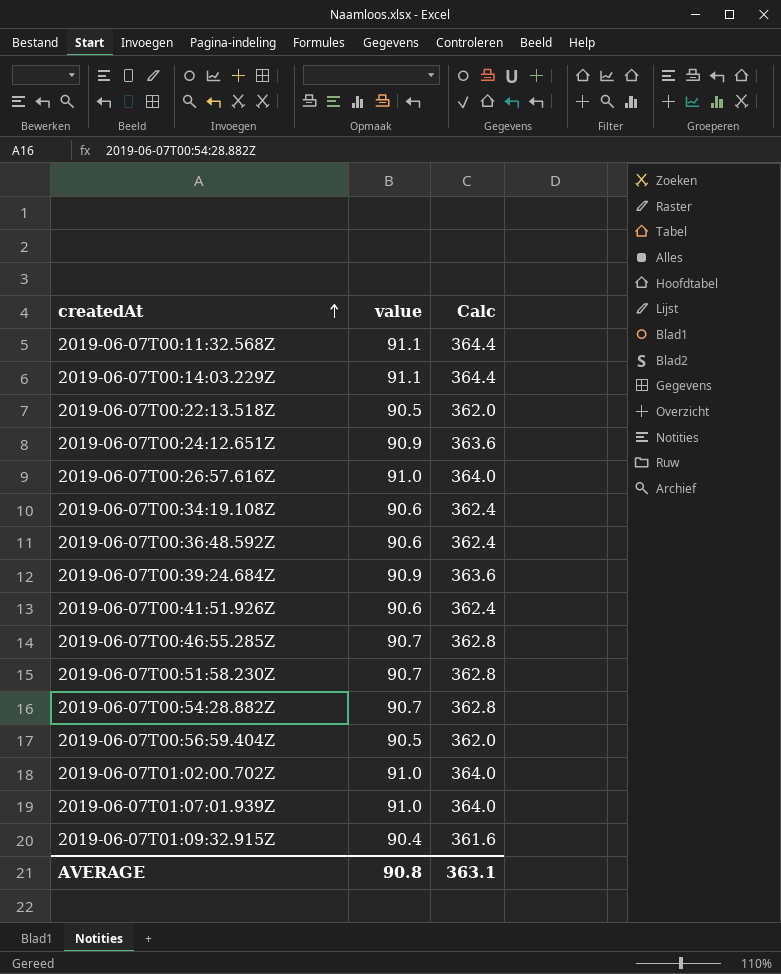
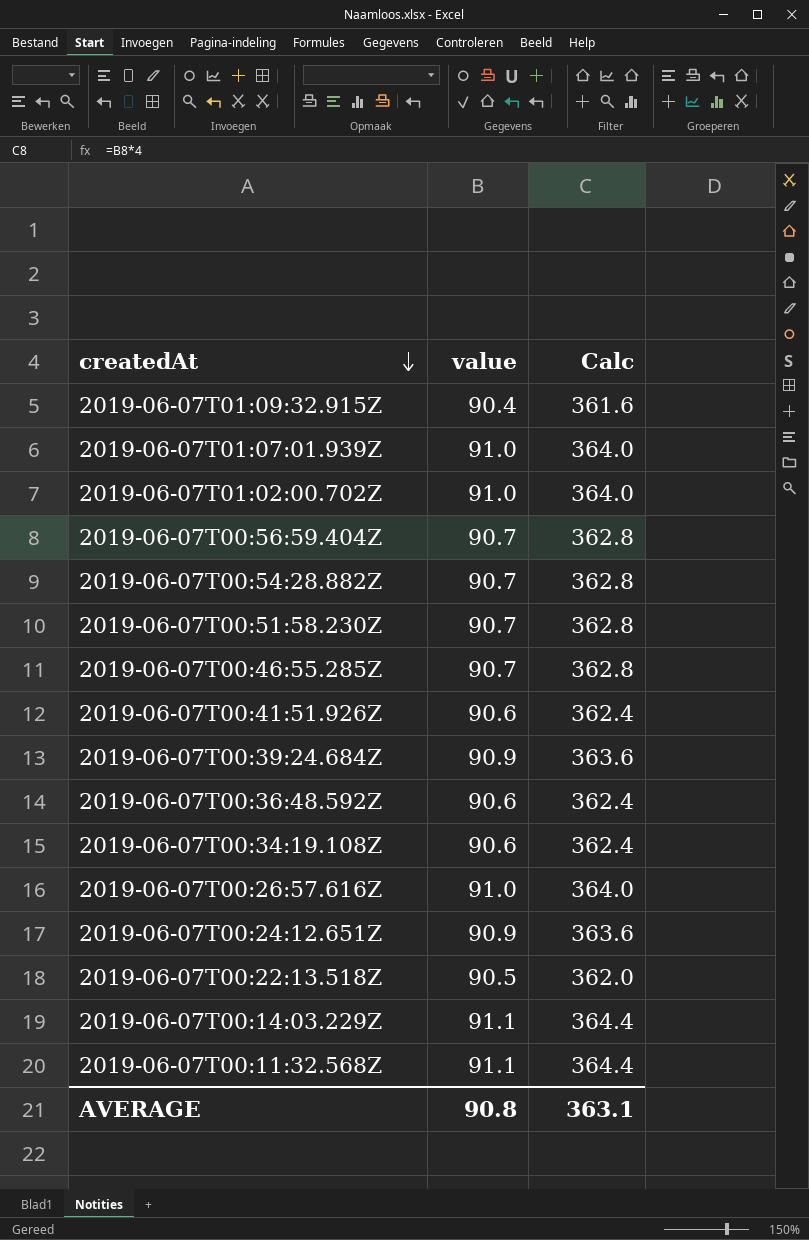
row order: createdAt ascending -> createdAt descending
2019-06-07T00:56:59.404Z | value: 90.5 -> 90.7
2019-06-07T00:56:59.404Z | Calc: 362.0 -> 362.8

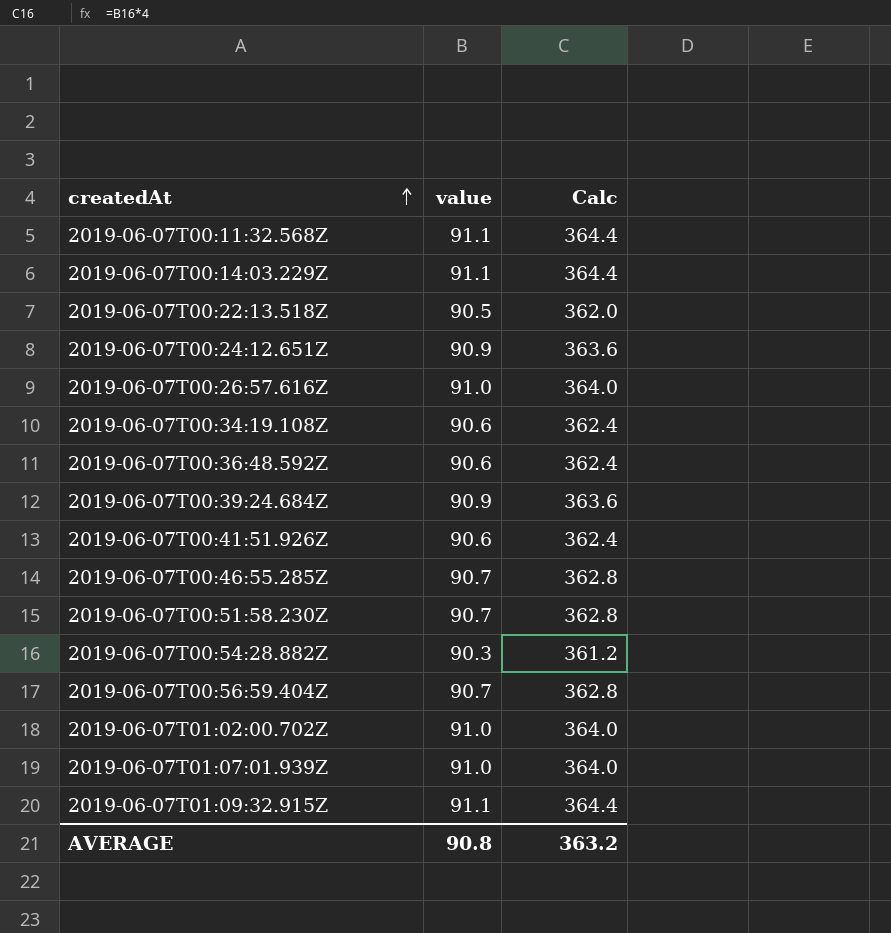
row order: createdAt descending -> createdAt ascending
2019-06-07T00:54:28.882Z | value: 90.7 -> 90.3
2019-06-07T00:54:28.882Z | Calc: 362.8 -> 361.2
2019-06-07T01:09:32.915Z | value: 90.4 -> 91.1
2019-06-07T01:09:32.915Z | Calc: 361.6 -> 364.4
AVERAGE | Calc: 363.1 -> 363.2

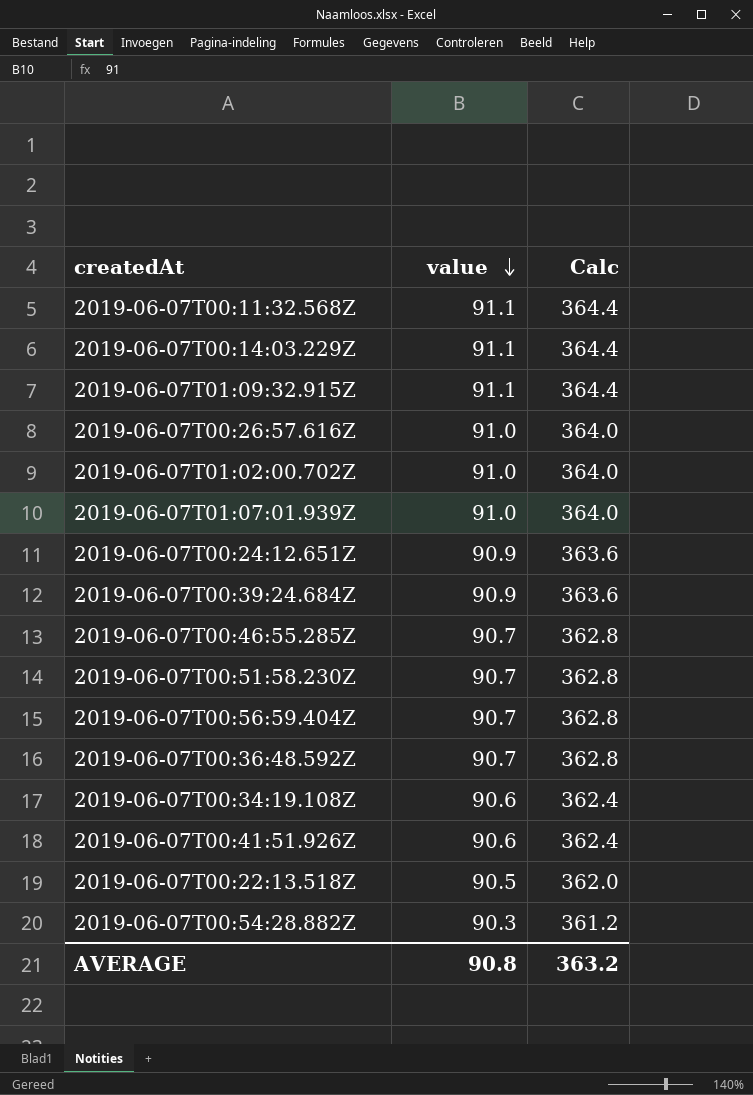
row order: createdAt ascending -> value descending
2019-06-07T00:36:48.592Z | value: 90.6 -> 90.7
2019-06-07T00:36:48.592Z | Calc: 362.4 -> 362.8

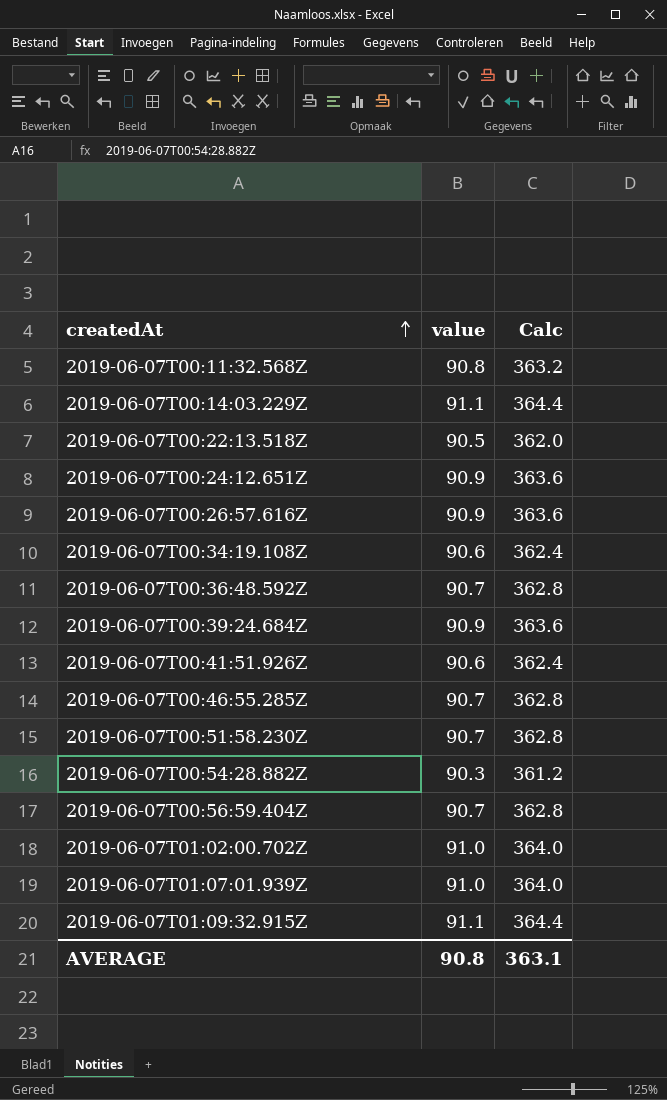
row order: value descending -> createdAt ascending
2019-06-07T00:11:32.568Z | value: 91.1 -> 90.8
2019-06-07T00:11:32.568Z | Calc: 364.4 -> 363.2
2019-06-07T00:26:57.616Z | value: 91.0 -> 90.9
2019-06-07T00:26:57.616Z | Calc: 364.0 -> 363.6
AVERAGE | Calc: 363.2 -> 363.1

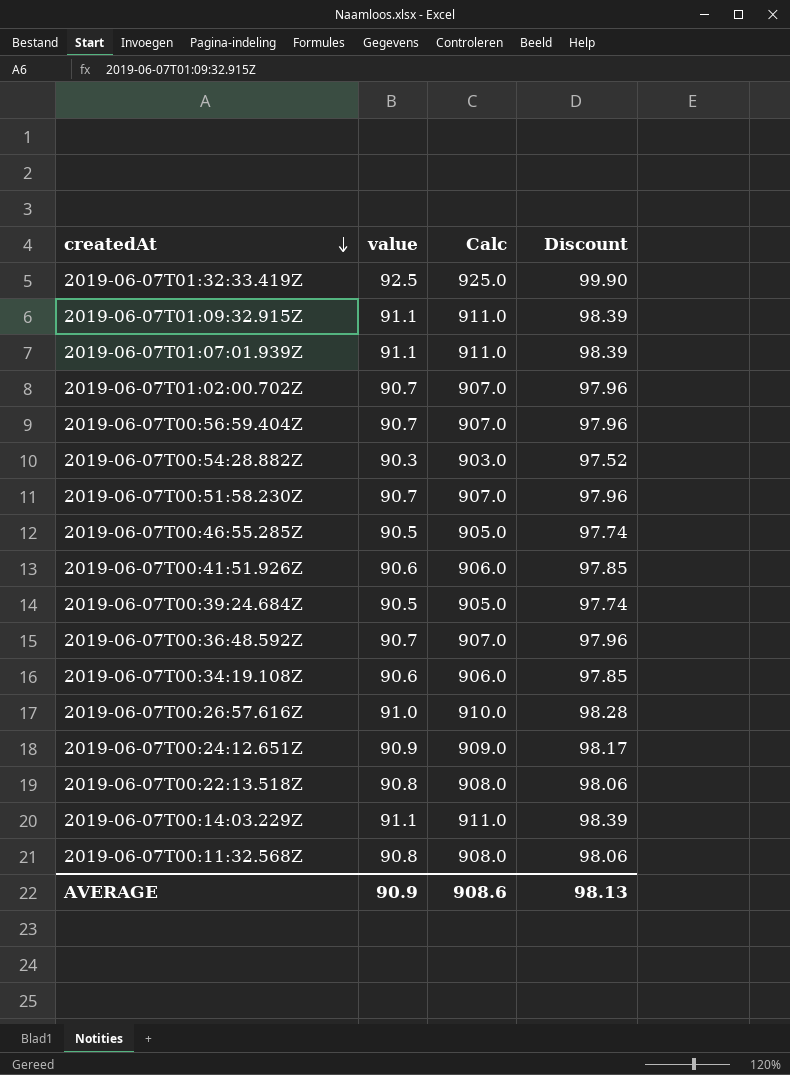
row order: createdAt ascending -> createdAt descending
column Calc | formula: [value] * 4 -> [value] * 10
column Discount | formula: none -> [value] * 1.08
row 2019-06-07T01:32:33.419Z: none -> 92.5 | 925.0 | 99.90
2019-06-07T01:07:01.939Z | value: 91.0 -> 91.1
2019-06-07T01:02:00.702Z | value: 91.0 -> 90.7
2019-06-07T00:46:55.285Z | value: 90.7 -> 90.5
2019-06-07T00:39:24.684Z | value: 90.9 -> 90.5
2019-06-07T00:26:57.616Z | value: 90.9 -> 91.0
2019-06-07T00:22:13.518Z | value: 90.5 -> 90.8
AVERAGE | value: 90.8 -> 90.9
AVERAGE | Calc: 363.1 -> 908.6

